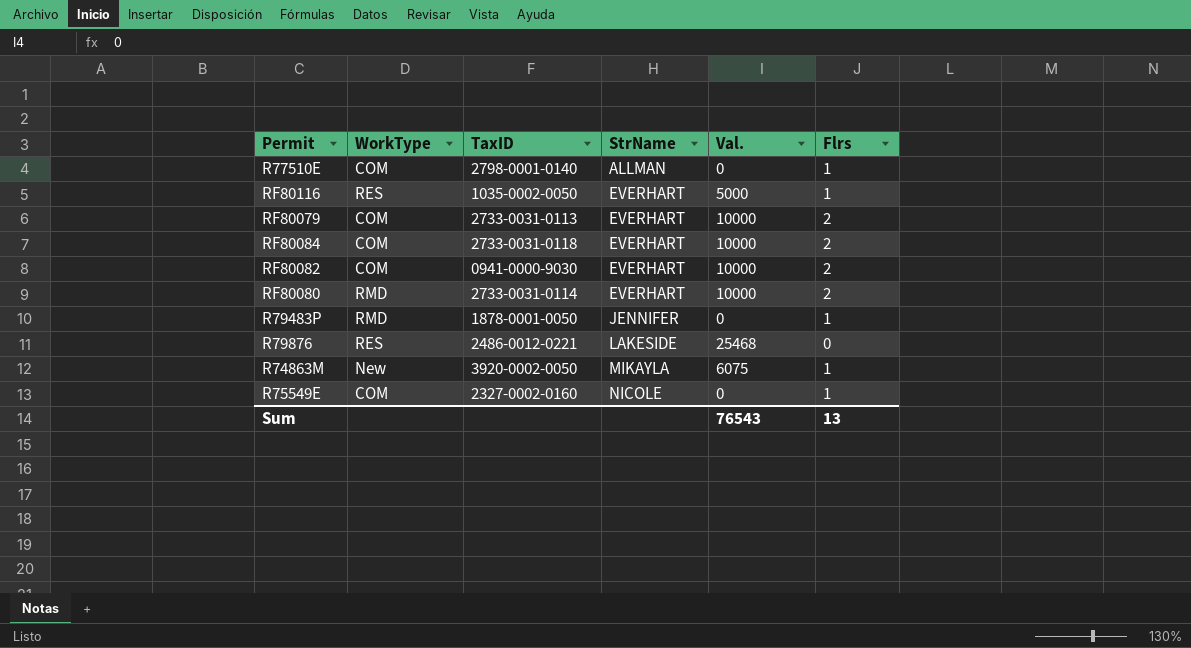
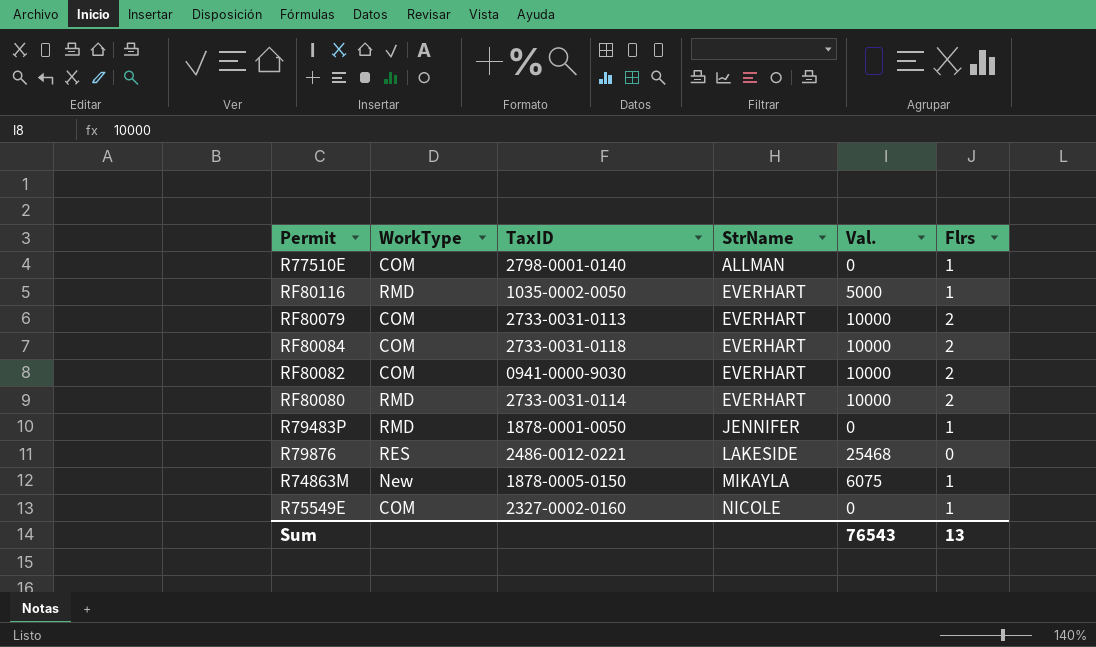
RF80116 | WorkType: RES -> RMD
R74863M | TaxID: 3920-0002-0050 -> 1878-0005-0150

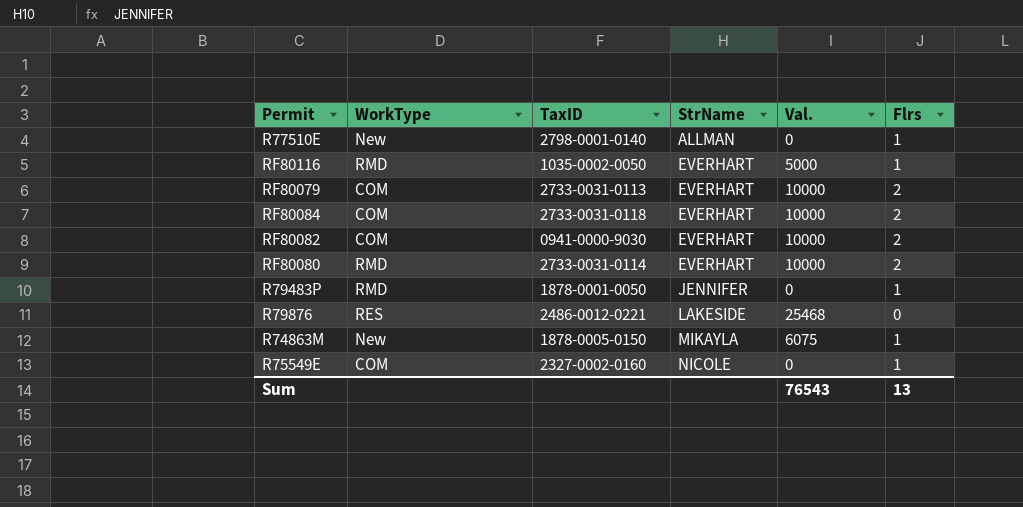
R77510E | WorkType: COM -> New

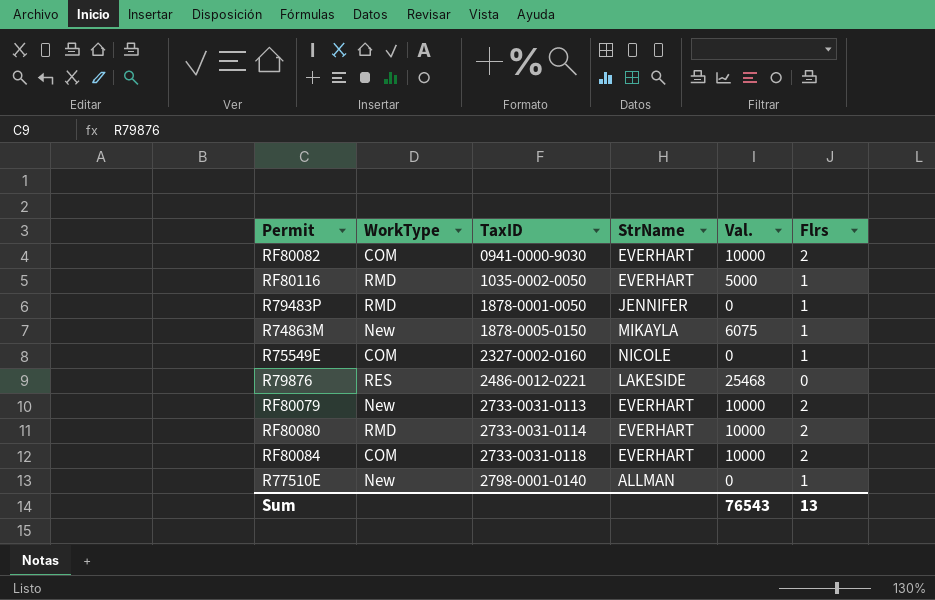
row order: StrName ascending -> TaxID ascending
RF80079 | WorkType: COM -> New

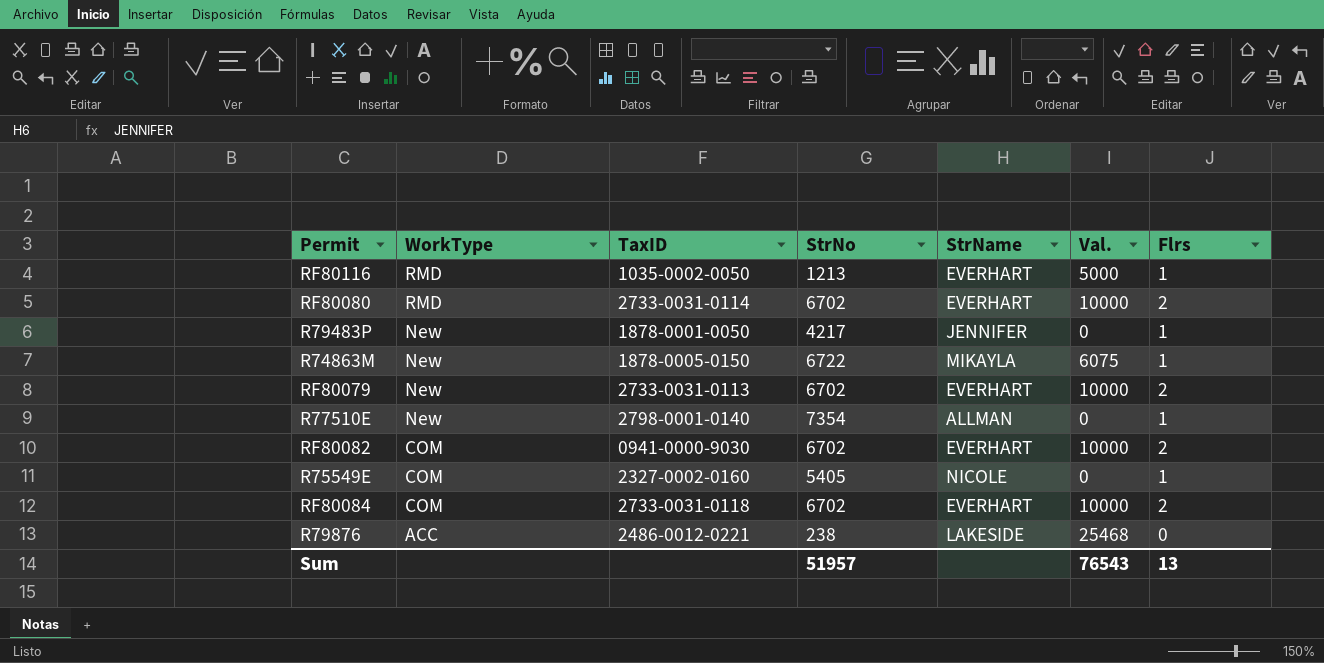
row order: TaxID ascending -> WorkType descending
column StrNo | position: none -> 4
R79483P | WorkType: RMD -> New
R79876 | WorkType: RES -> ACC

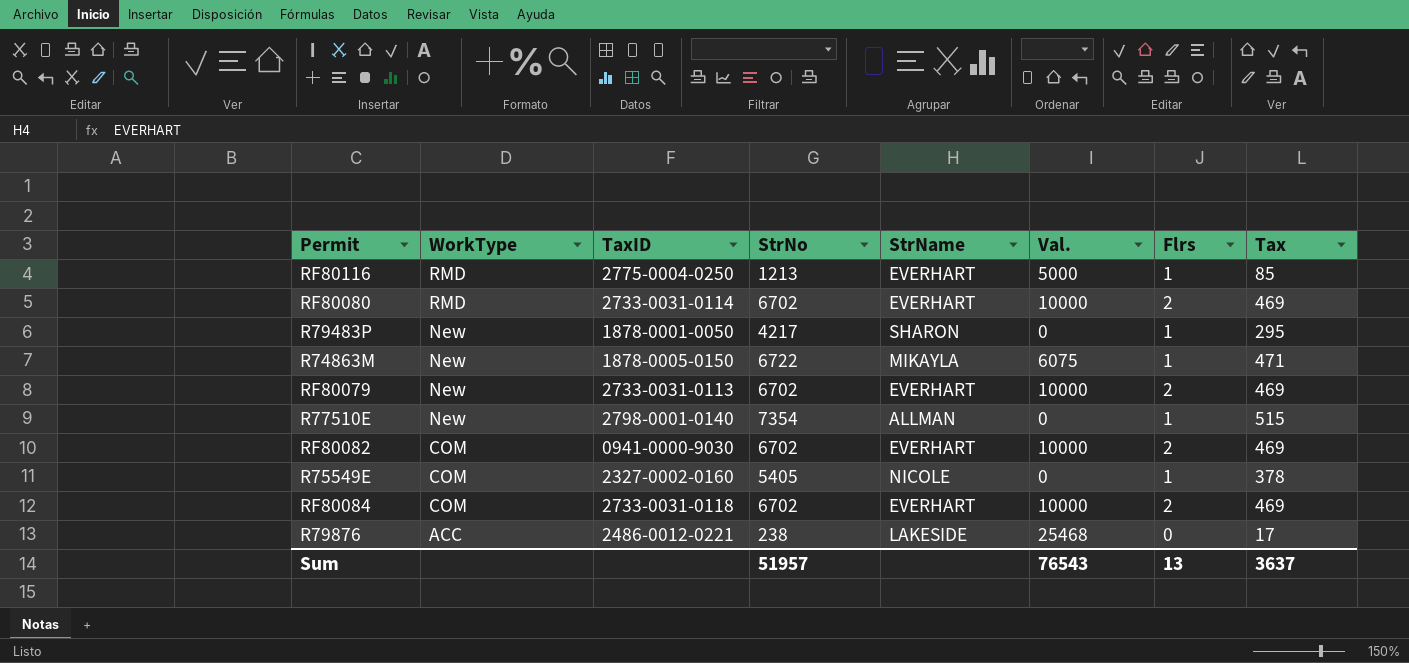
column Tax | formula: none -> [StrNo] * 0.07
RF80116 | TaxID: 1035-0002-0050 -> 2775-0004-0250
R79483P | StrName: JENNIFER -> SHARON

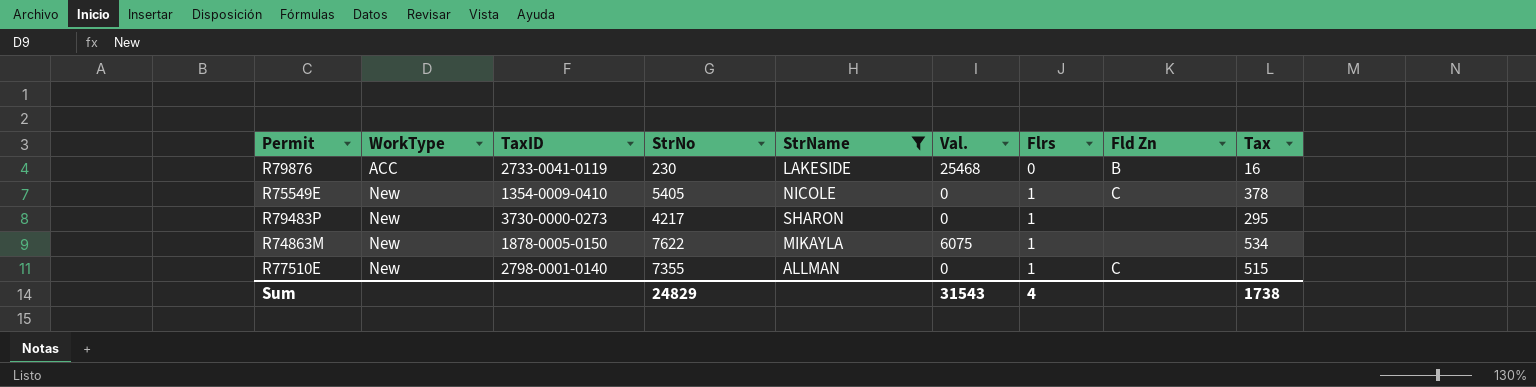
filter: none -> StrName != EVERHART
row order: WorkType descending -> WorkType ascending
column Fld Zn | position: none -> 8
R79876 | TaxID: 2486-0012-0221 -> 2733-0041-0119
R79876 | StrNo: 238 -> 230
R79876 | Tax: 17 -> 16
R75549E | WorkType: COM -> New
R75549E | TaxID: 2327-0002-0160 -> 1354-0009-0410
R79483P | TaxID: 1878-0001-0050 -> 3730-0000-0273
R74863M | StrNo: 6722 -> 7622
R74863M | Tax: 471 -> 534
R77510E | StrNo: 7354 -> 7355
Sum | StrNo: 51957 -> 24829
Sum | Val.: 76543 -> 31543
Sum | Flrs: 13 -> 4
Sum | Tax: 3637 -> 1738

